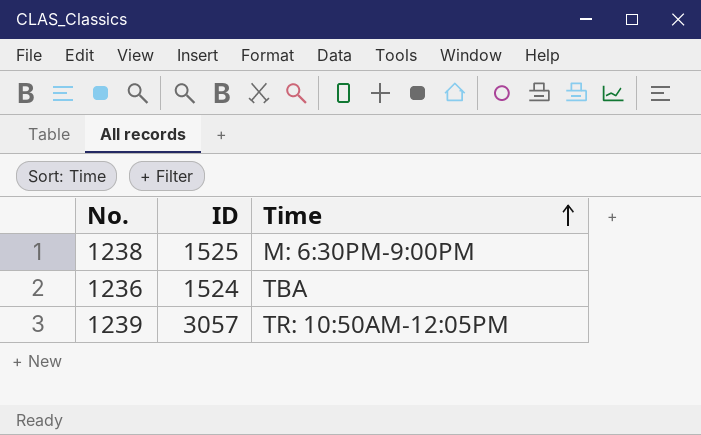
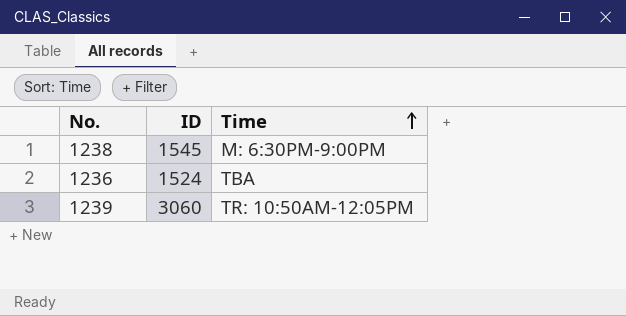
1238 | ID: 1525 -> 1545
1239 | ID: 3057 -> 3060

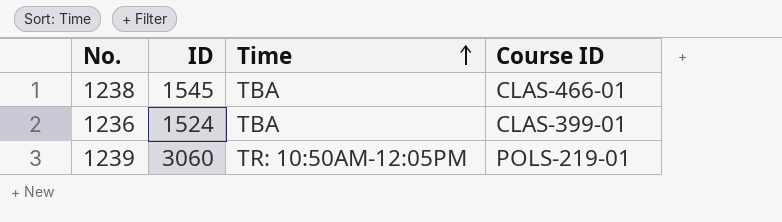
column Course ID | position: none -> 4
1238 | Time: M: 6:30PM-9:00PM -> TBA

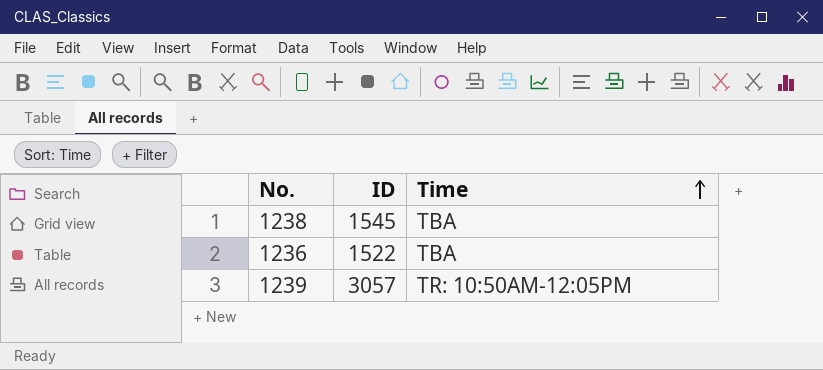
column Course ID | position: 4 -> none
1236 | ID: 1524 -> 1522
1239 | ID: 3060 -> 3057

